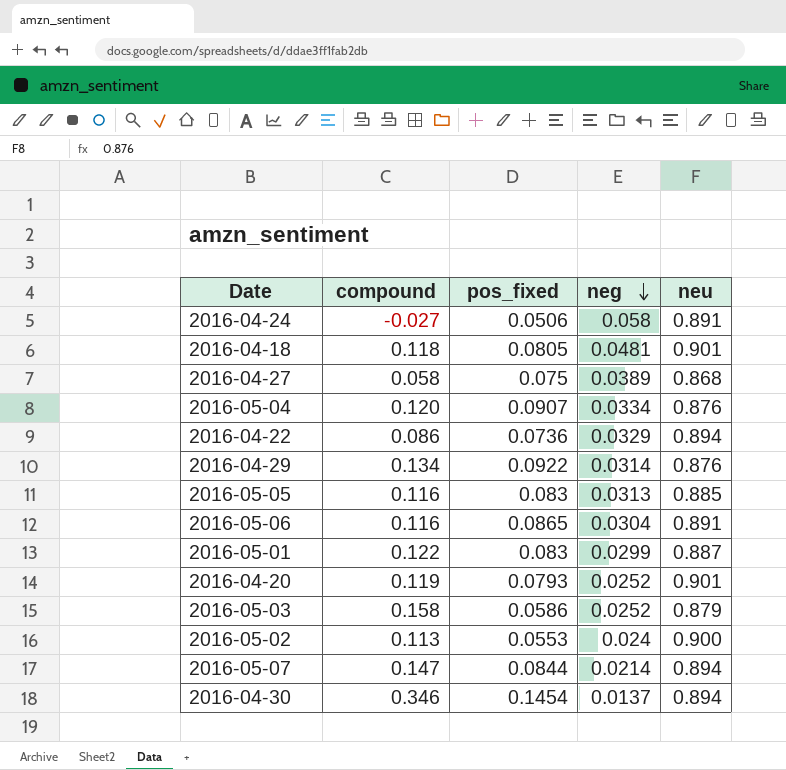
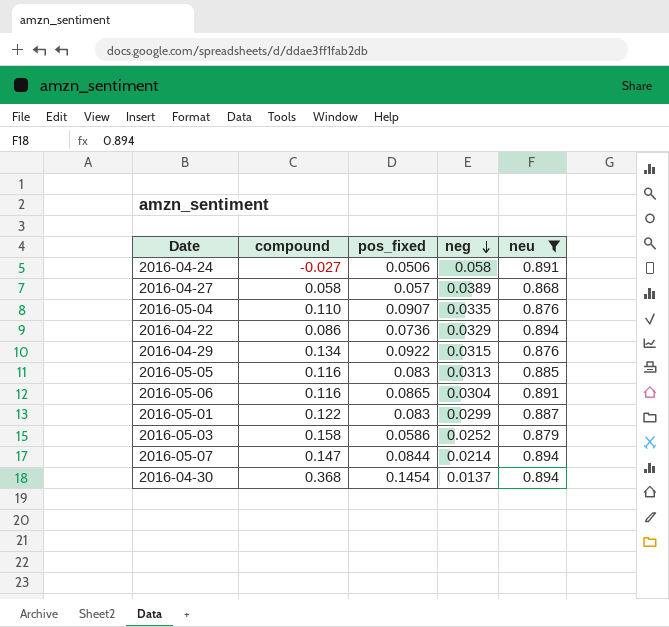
filter: none -> neu <= 0.894
2016-04-27 | pos_fixed: 0.075 -> 0.057
2016-05-04 | compound: 0.120 -> 0.110
2016-05-04 | neg: 0.0334 -> 0.0335
2016-04-29 | neg: 0.0314 -> 0.0315
2016-04-30 | compound: 0.346 -> 0.368

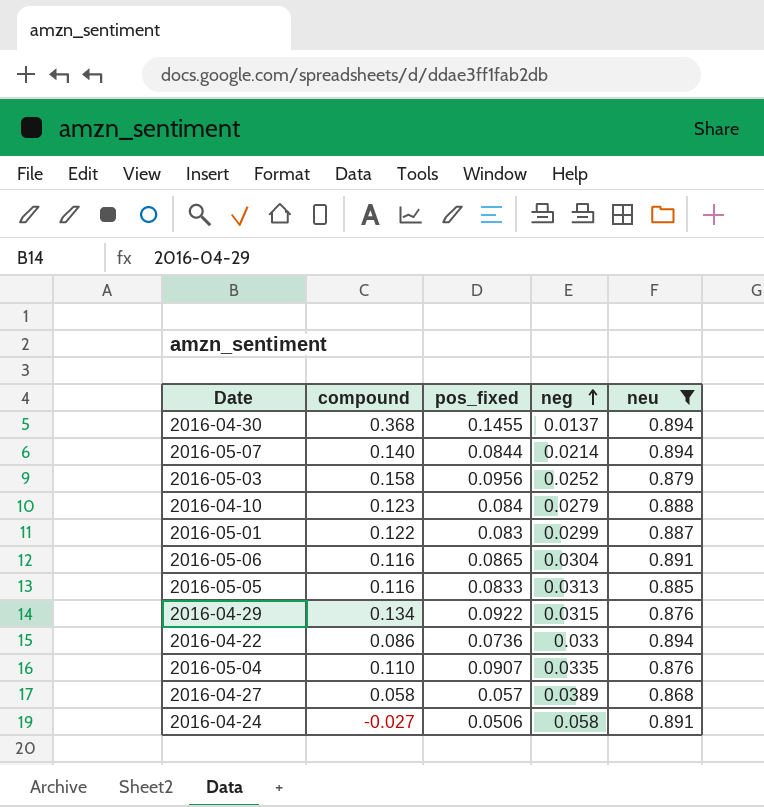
row order: neg descending -> neg ascending
2016-04-30 | pos_fixed: 0.1454 -> 0.1455
2016-05-07 | compound: 0.147 -> 0.140
2016-05-03 | pos_fixed: 0.0586 -> 0.0956
row 2016-04-10: none -> 0.123 | 0.084 | 0.0279 | 0.888
2016-05-05 | pos_fixed: 0.083 -> 0.0833
2016-04-22 | neg: 0.0329 -> 0.033

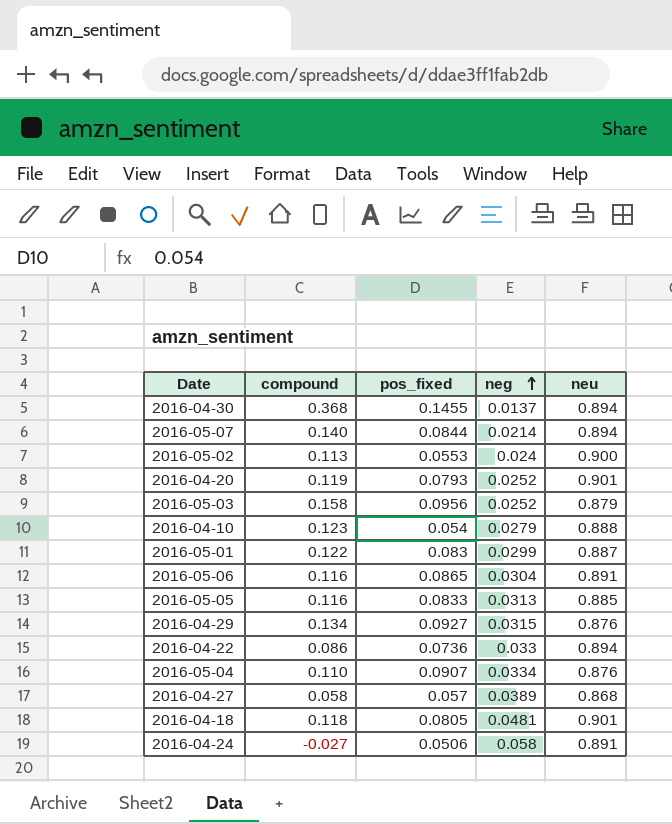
filter: neu <= 0.894 -> none
2016-04-10 | pos_fixed: 0.084 -> 0.054
2016-04-29 | pos_fixed: 0.0922 -> 0.0927
2016-05-04 | neg: 0.0335 -> 0.0334

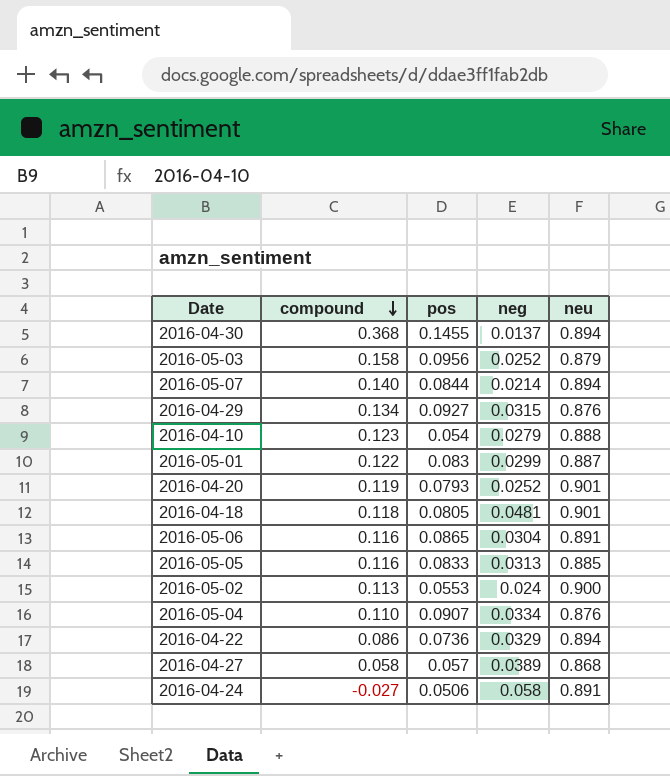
row order: neg ascending -> compound descending
column name: pos_fixed -> pos
2016-04-22 | neg: 0.033 -> 0.0329

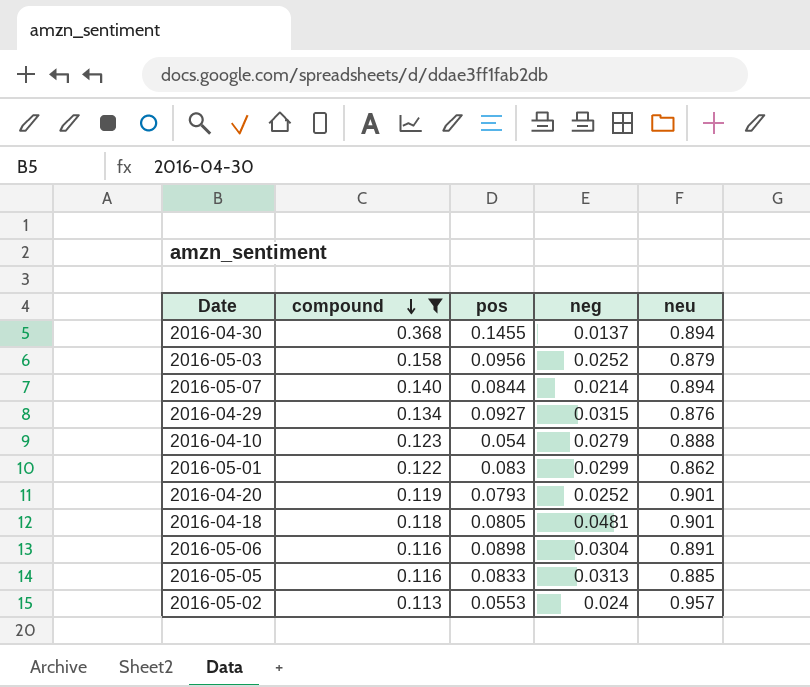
filter: none -> compound >= 0.113
2016-05-01 | neu: 0.887 -> 0.862
2016-05-06 | pos: 0.0865 -> 0.0898
2016-05-02 | neu: 0.900 -> 0.957

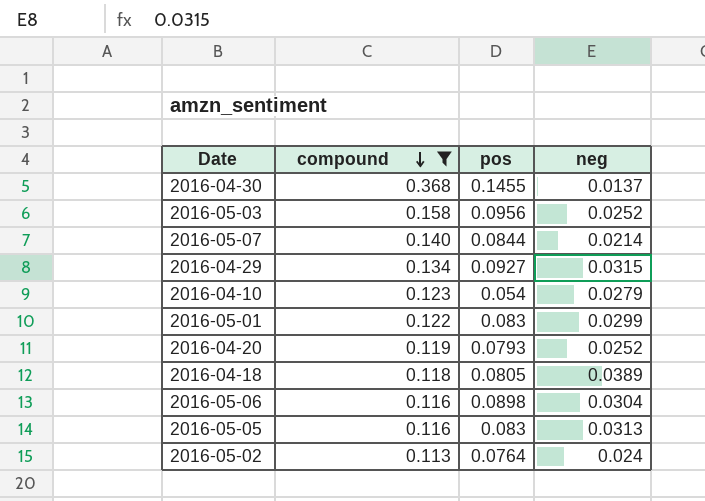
column neu | position: 5 -> none
2016-04-18 | neg: 0.0481 -> 0.0389
2016-05-05 | pos: 0.0833 -> 0.083
2016-05-02 | pos: 0.0553 -> 0.0764

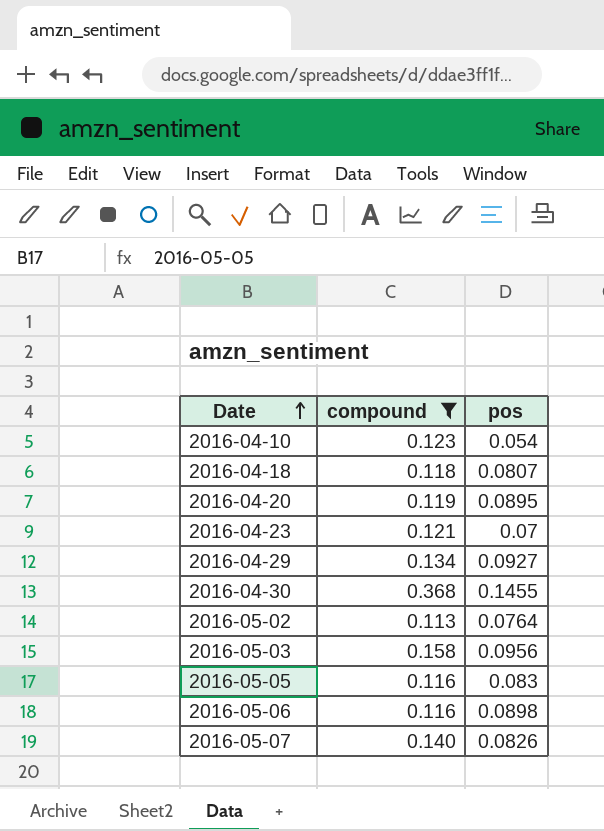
row order: compound descending -> Date ascending
column neg | position: 4 -> none
row 2016-05-01: 0.122 | 0.083 | 0.0299 -> none
2016-04-18 | pos: 0.0805 -> 0.0807
2016-04-20 | pos: 0.0793 -> 0.0895
row 2016-04-23: none -> 0.121 | 0.07
2016-05-07 | pos: 0.0844 -> 0.0826

